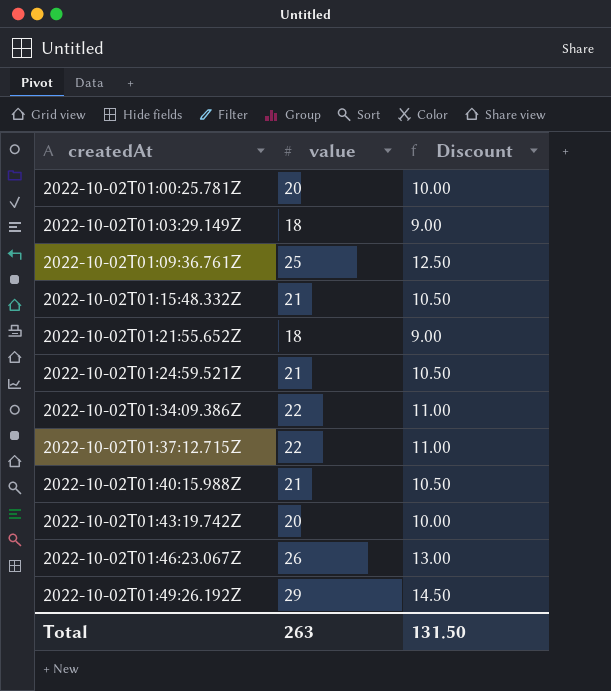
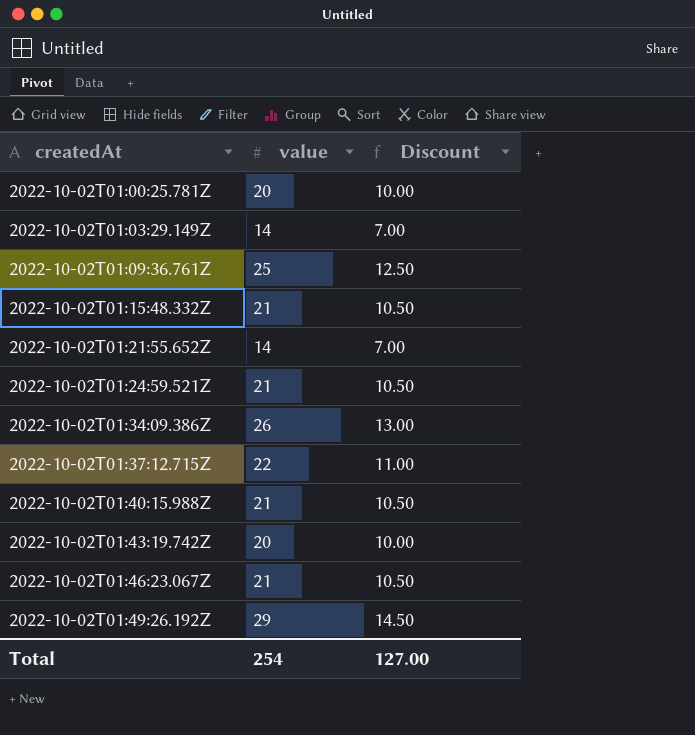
2022-10-02T01:03:29.149Z | value: 18 -> 14
2022-10-02T01:03:29.149Z | Discount: 9.00 -> 7.00
2022-10-02T01:21:55.652Z | value: 18 -> 14
2022-10-02T01:21:55.652Z | Discount: 9.00 -> 7.00
2022-10-02T01:34:09.386Z | value: 22 -> 26
2022-10-02T01:34:09.386Z | Discount: 11.00 -> 13.00
2022-10-02T01:46:23.067Z | value: 26 -> 21
2022-10-02T01:46:23.067Z | Discount: 13.00 -> 10.50
Total | value: 263 -> 254
Total | Discount: 131.50 -> 127.00

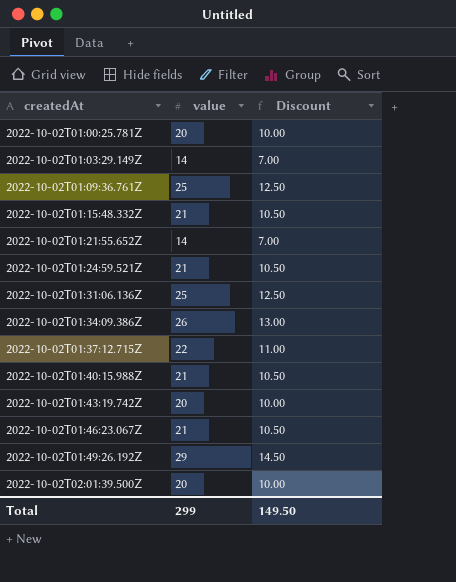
row 2022-10-02T01:31:06.136Z: none -> 25 | 12.50
row 2022-10-02T02:01:39.500Z: none -> 20 | 10.00
Total | value: 254 -> 299
Total | Discount: 127.00 -> 149.50

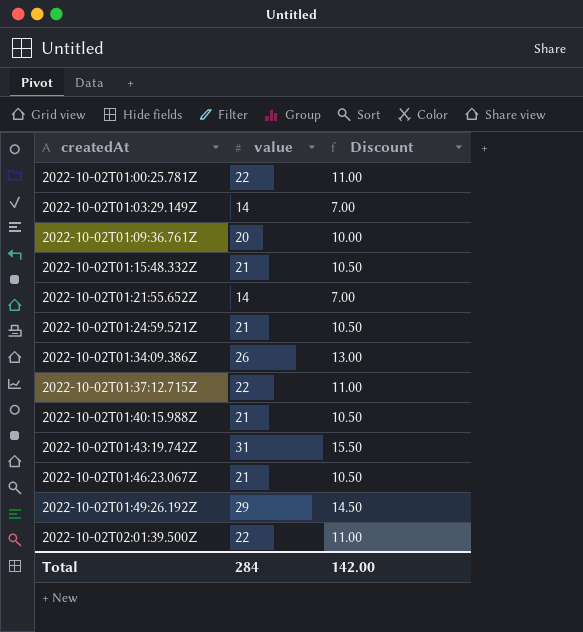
row 2022-10-02T01:31:06.136Z: 25 | 12.50 -> none
2022-10-02T01:00:25.781Z | value: 20 -> 22
2022-10-02T01:00:25.781Z | Discount: 10.00 -> 11.00
2022-10-02T01:09:36.761Z | value: 25 -> 20
2022-10-02T01:09:36.761Z | Discount: 12.50 -> 10.00
2022-10-02T01:43:19.742Z | value: 20 -> 31
2022-10-02T01:43:19.742Z | Discount: 10.00 -> 15.50
2022-10-02T02:01:39.500Z | value: 20 -> 22
2022-10-02T02:01:39.500Z | Discount: 10.00 -> 11.00
Total | value: 299 -> 284
Total | Discount: 149.50 -> 142.00

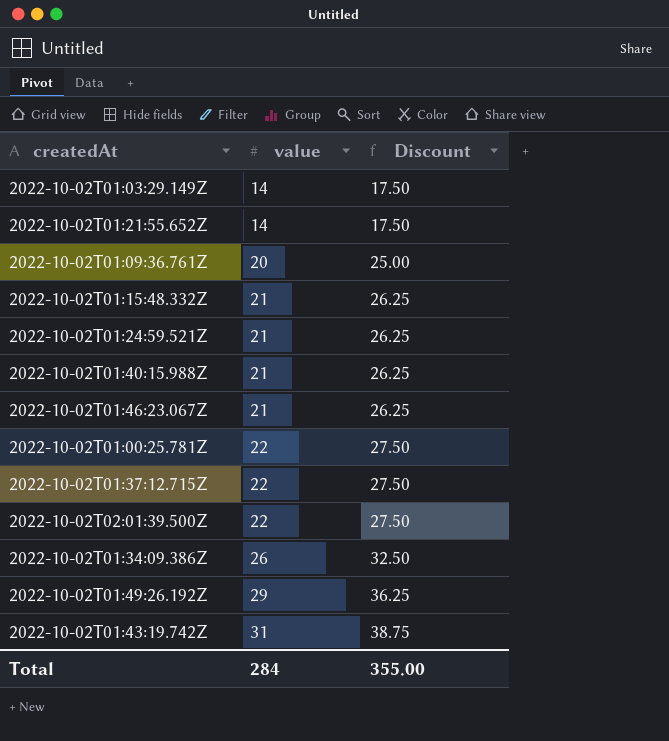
row order: createdAt ascending -> value ascending
column Discount | formula: [value] * 0.5 -> [value] * 1.25
Total | Discount: 142.00 -> 355.00

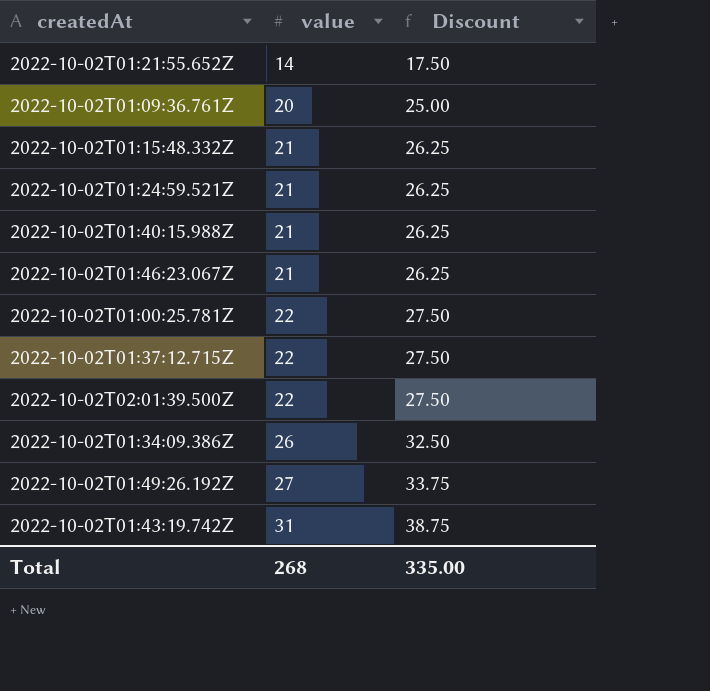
row 2022-10-02T01:03:29.149Z: 14 | 17.50 -> none
2022-10-02T01:49:26.192Z | value: 29 -> 27
2022-10-02T01:49:26.192Z | Discount: 36.25 -> 33.75
Total | value: 284 -> 268
Total | Discount: 355.00 -> 335.00

